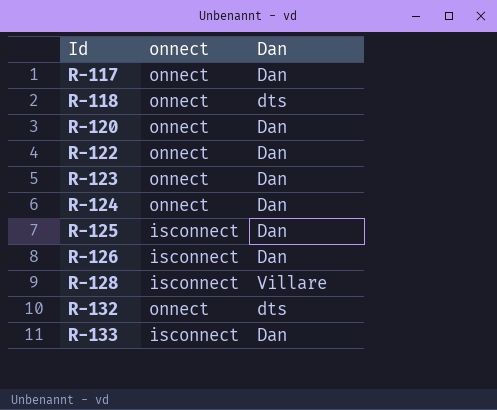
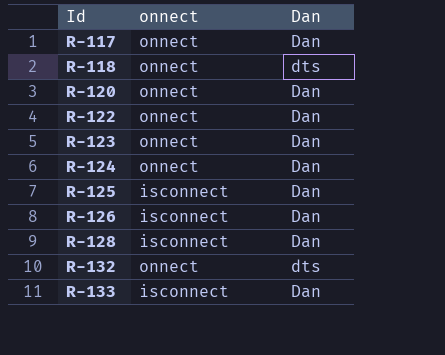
R-128 | Dan: Villare -> Dan

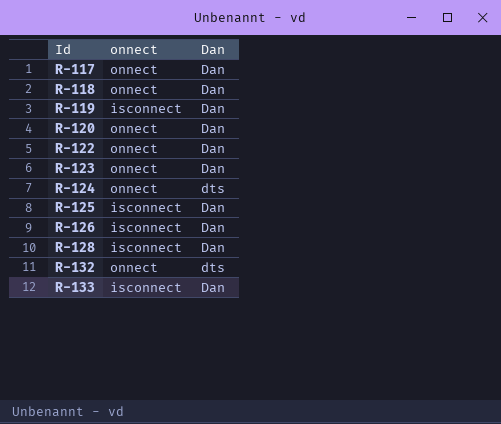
R-118 | Dan: dts -> Dan
row R-119: none -> isconnect | Dan
R-124 | Dan: Dan -> dts

